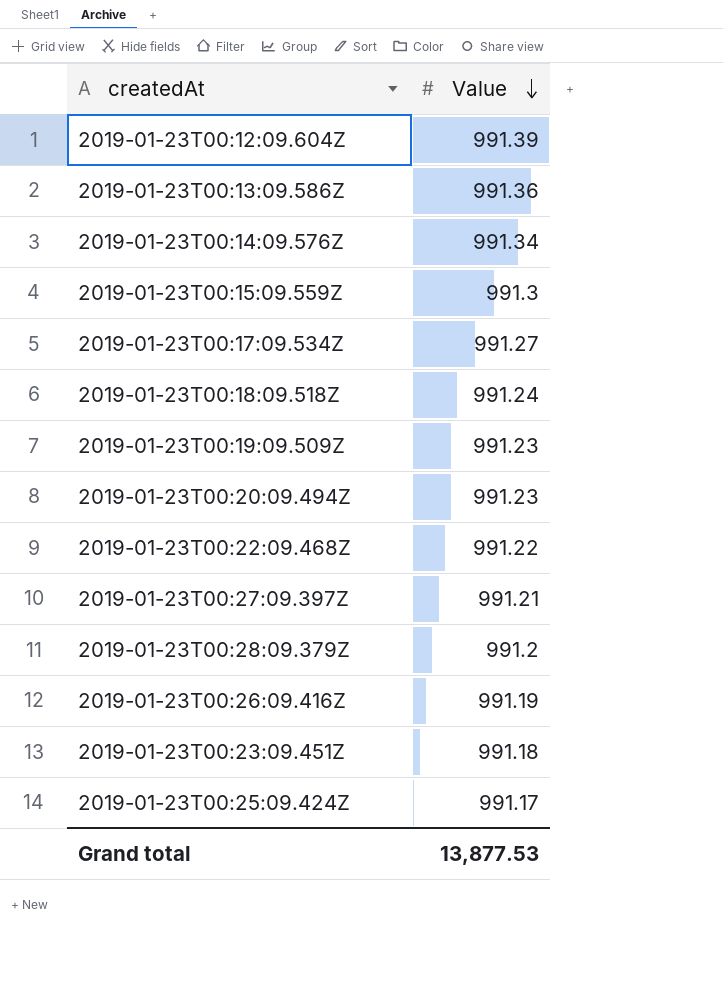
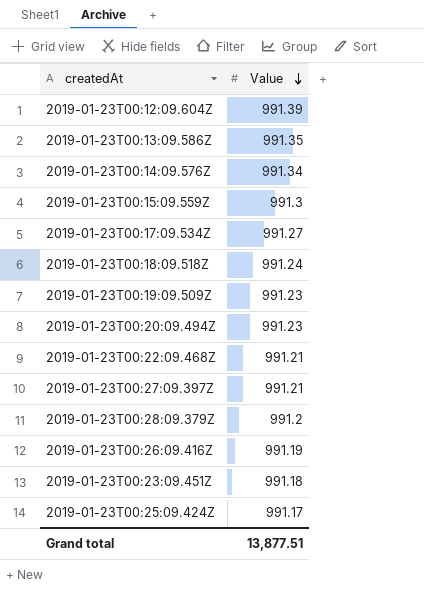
2019-01-23T00:13:09.586Z | Value: 991.36 -> 991.35
2019-01-23T00:22:09.468Z | Value: 991.22 -> 991.21
Grand total | Value: 13,877.53 -> 13,877.51

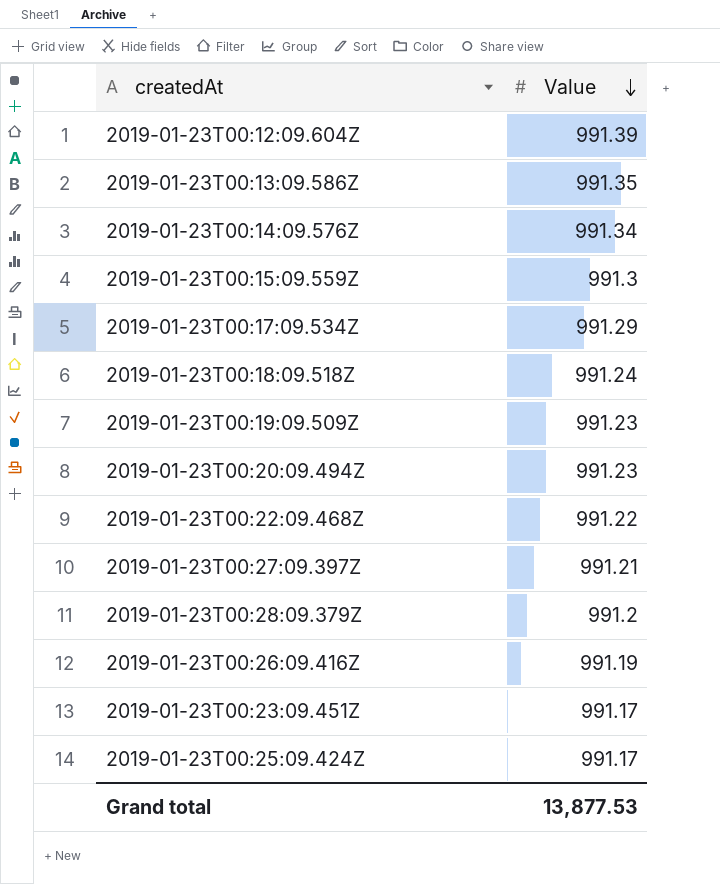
2019-01-23T00:17:09.534Z | Value: 991.27 -> 991.29
2019-01-23T00:22:09.468Z | Value: 991.21 -> 991.22
2019-01-23T00:23:09.451Z | Value: 991.18 -> 991.17
Grand total | Value: 13,877.51 -> 13,877.53

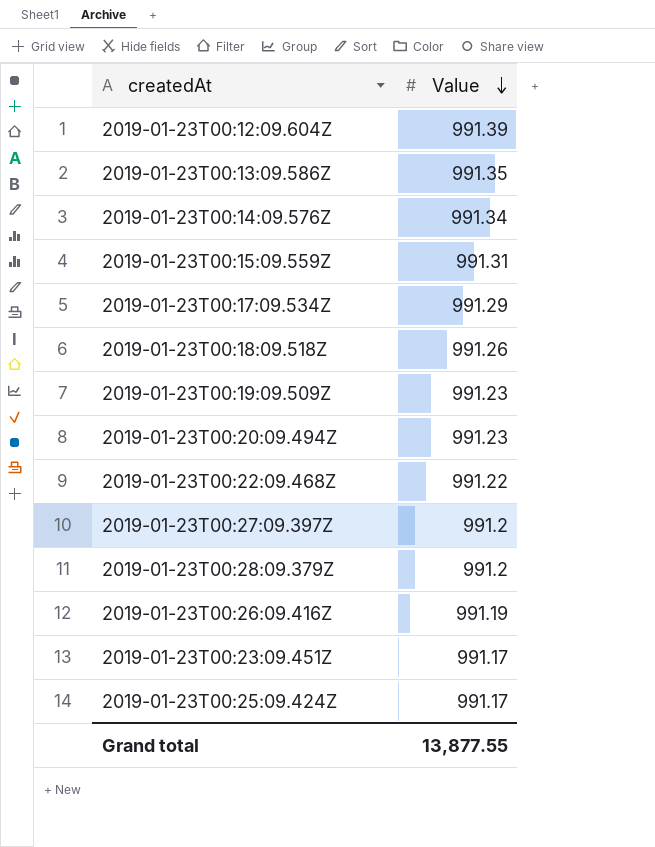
2019-01-23T00:15:09.559Z | Value: 991.3 -> 991.31
2019-01-23T00:18:09.518Z | Value: 991.24 -> 991.26
2019-01-23T00:27:09.397Z | Value: 991.21 -> 991.2
Grand total | Value: 13,877.53 -> 13,877.55

